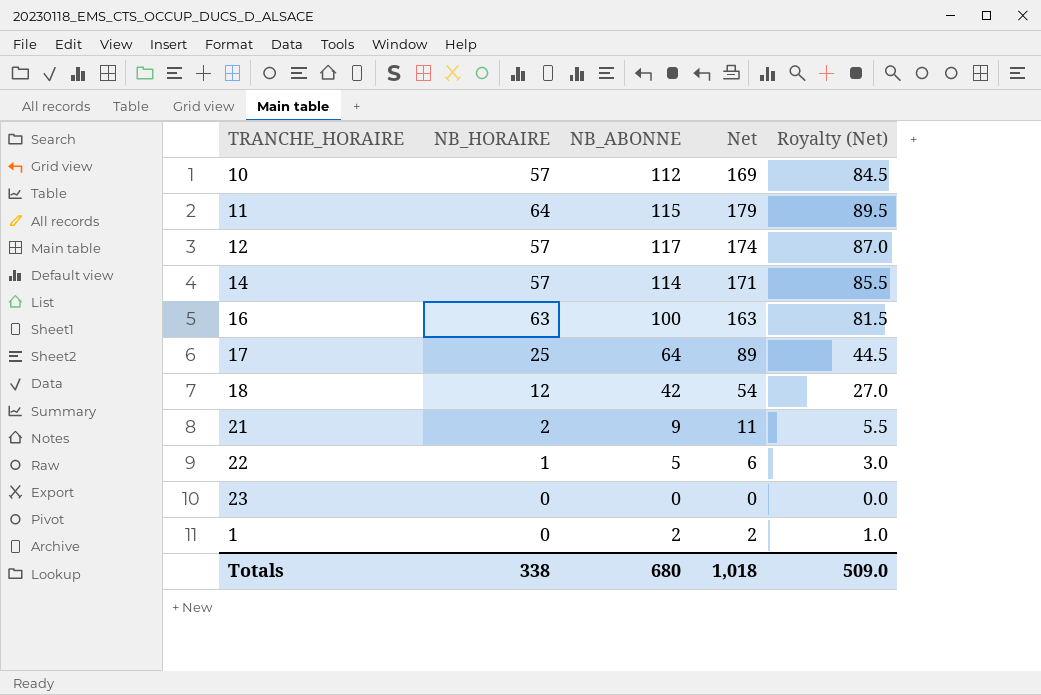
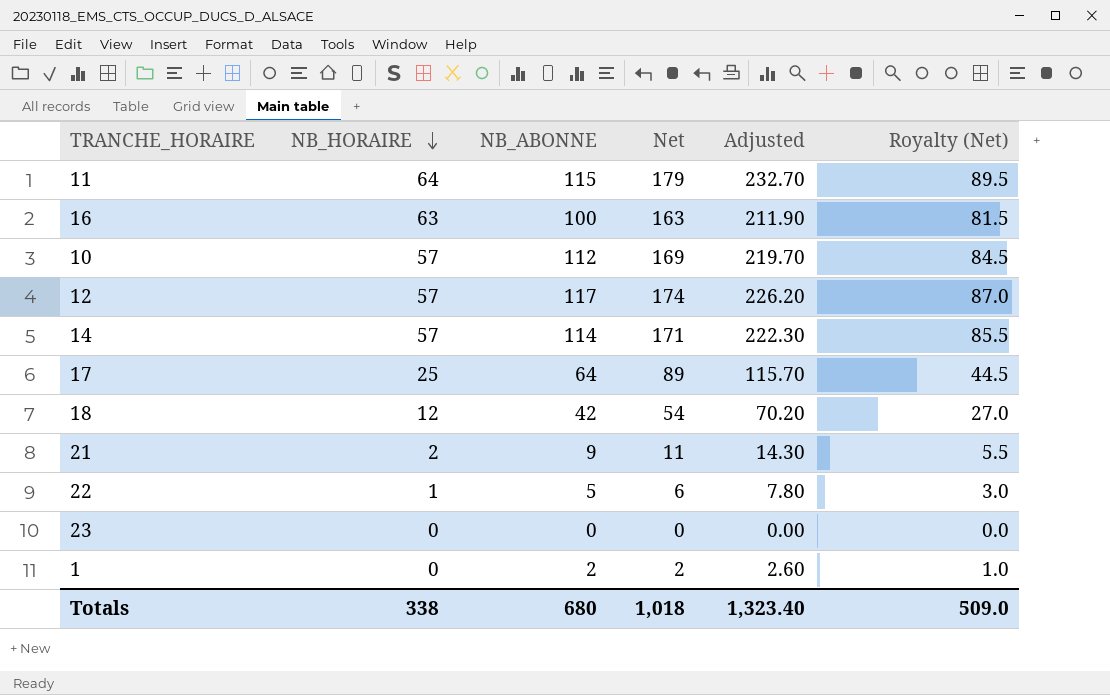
row order: none -> NB_HORAIRE descending
column Adjusted | formula: none -> [Net] * 1.3

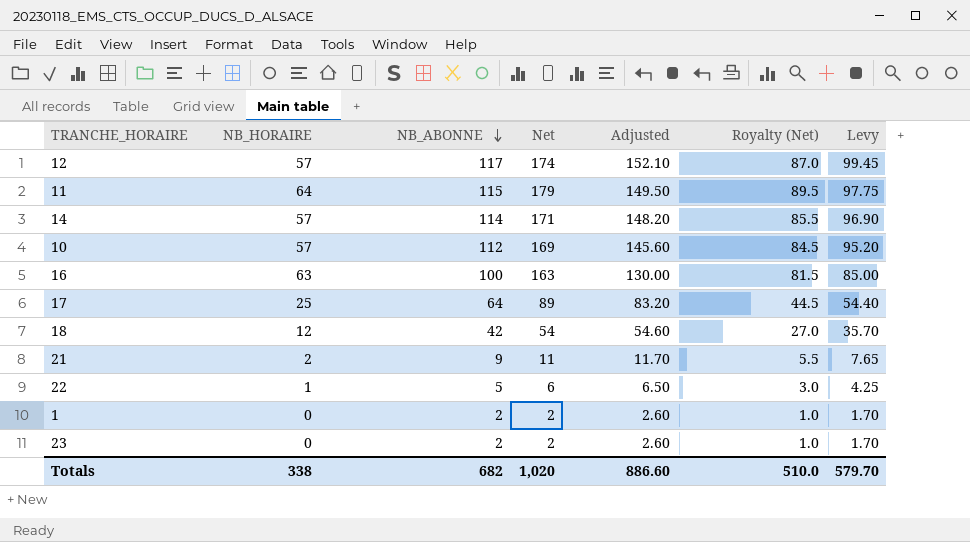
row order: NB_HORAIRE descending -> NB_ABONNE descending
column Adjusted | formula: [Net] * 1.3 -> [NB_ABONNE] * 1.3
column Levy | formula: none -> [NB_ABONNE] * 0.85
23 | NB_ABONNE: 0 -> 2
23 | Net: 0 -> 2
23 | Royalty (Net): 0.0 -> 1.0
Totals | NB_ABONNE: 680 -> 682
Totals | Net: 1,018 -> 1,020
Totals | Adjusted: 1,323.40 -> 886.60
Totals | Royalty (Net): 509.0 -> 510.0

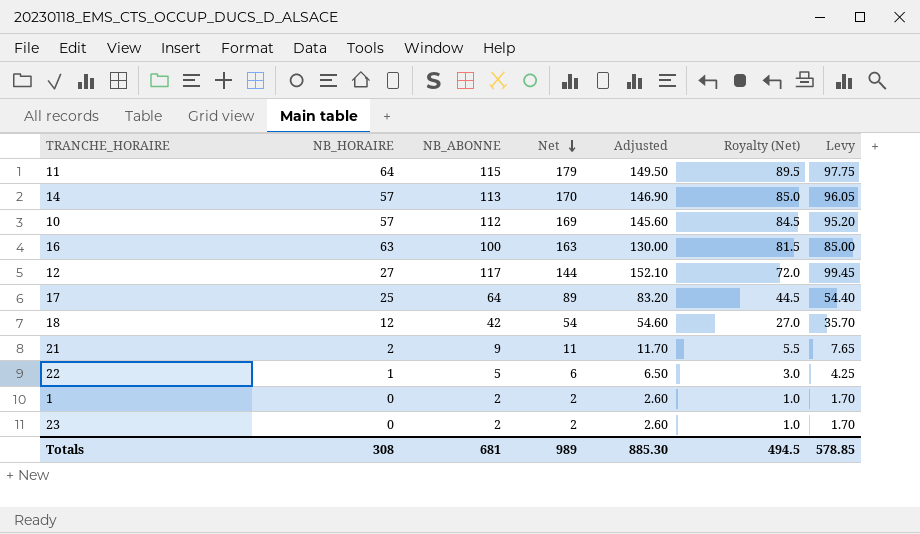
row order: NB_ABONNE descending -> Net descending
14 | NB_ABONNE: 114 -> 113
14 | Net: 171 -> 170
14 | Adjusted: 148.20 -> 146.90
14 | Royalty (Net): 85.5 -> 85.0
14 | Levy: 96.90 -> 96.05
12 | NB_HORAIRE: 57 -> 27
12 | Net: 174 -> 144
12 | Royalty (Net): 87.0 -> 72.0
Totals | NB_HORAIRE: 338 -> 308
Totals | NB_ABONNE: 682 -> 681
Totals | Net: 1,020 -> 989
Totals | Adjusted: 886.60 -> 885.30
Totals | Royalty (Net): 510.0 -> 494.5
Totals | Levy: 579.70 -> 578.85

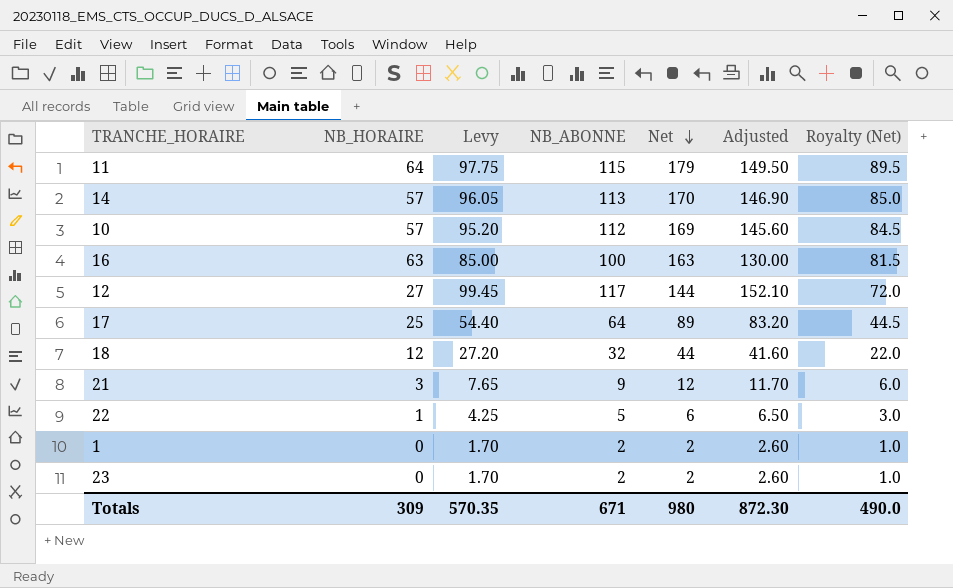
column Levy | position: 7 -> 3
18 | Levy: 35.70 -> 27.20
18 | NB_ABONNE: 42 -> 32
18 | Net: 54 -> 44
18 | Adjusted: 54.60 -> 41.60
18 | Royalty (Net): 27.0 -> 22.0
21 | NB_HORAIRE: 2 -> 3
21 | Net: 11 -> 12
21 | Royalty (Net): 5.5 -> 6.0
Totals | NB_HORAIRE: 308 -> 309
Totals | Levy: 578.85 -> 570.35
Totals | NB_ABONNE: 681 -> 671
Totals | Net: 989 -> 980
Totals | Adjusted: 885.30 -> 872.30
Totals | Royalty (Net): 494.5 -> 490.0

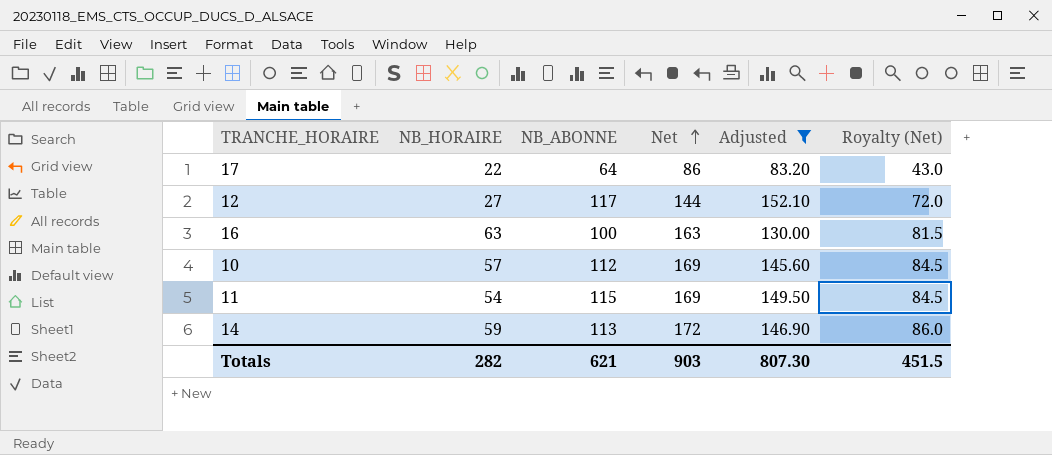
filter: none -> Adjusted >= 83.20
row order: Net descending -> Net ascending
column Levy | formula: [NB_ABONNE] * 0.85 -> none
17 | NB_HORAIRE: 25 -> 22
17 | Net: 89 -> 86
17 | Royalty (Net): 44.5 -> 43.0
11 | NB_HORAIRE: 64 -> 54
11 | Net: 179 -> 169
11 | Royalty (Net): 89.5 -> 84.5
14 | NB_HORAIRE: 57 -> 59
14 | Net: 170 -> 172
14 | Royalty (Net): 85.0 -> 86.0
Totals | NB_HORAIRE: 309 -> 282
Totals | NB_ABONNE: 671 -> 621
Totals | Net: 980 -> 903
Totals | Adjusted: 872.30 -> 807.30
Totals | Royalty (Net): 490.0 -> 451.5

